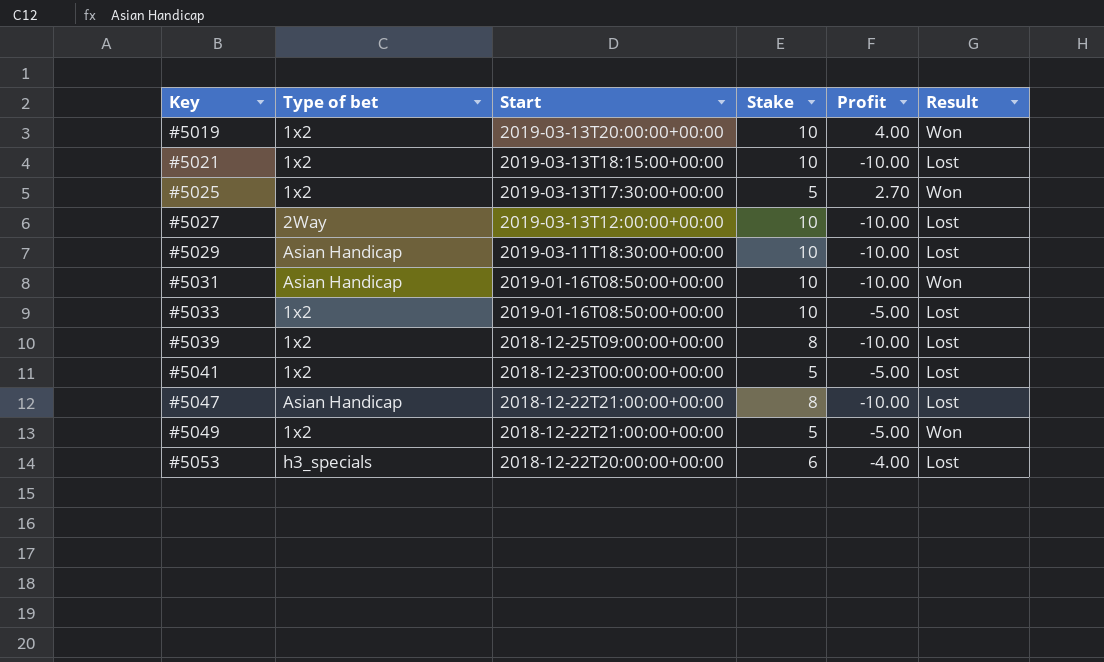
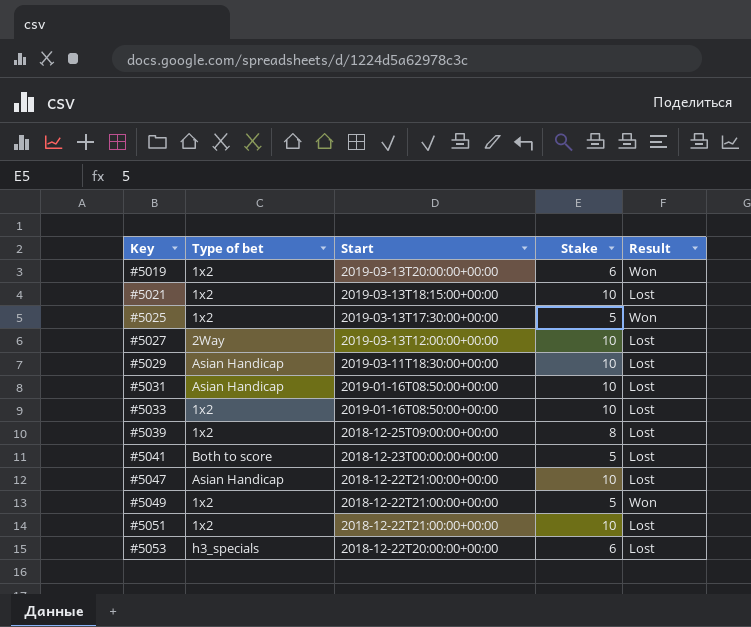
column Profit | position: 5 -> none
#5019 | Stake: 10 -> 6
#5031 | Result: Won -> Lost
#5041 | Type of bet: 1x2 -> Both to score
#5047 | Stake: 8 -> 10
row #5051: none -> 1x2 | 2018-12-22T21:00:00+00:00 | 10 | Lost

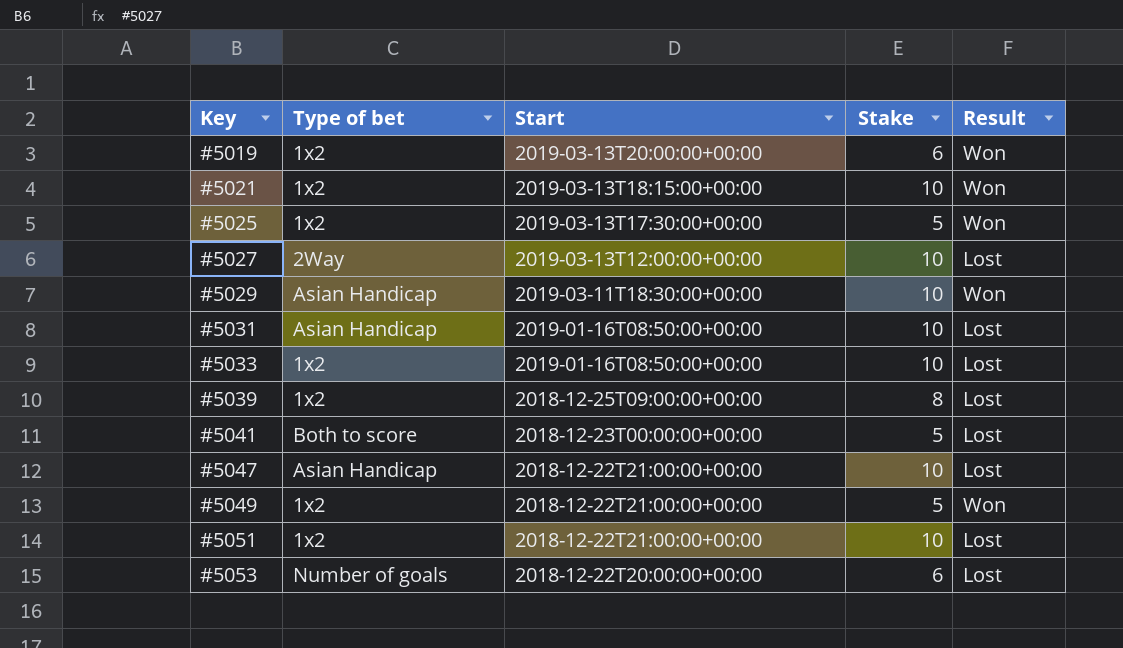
#5021 | Result: Lost -> Won
#5029 | Result: Lost -> Won
#5053 | Type of bet: h3_specials -> Number of goals

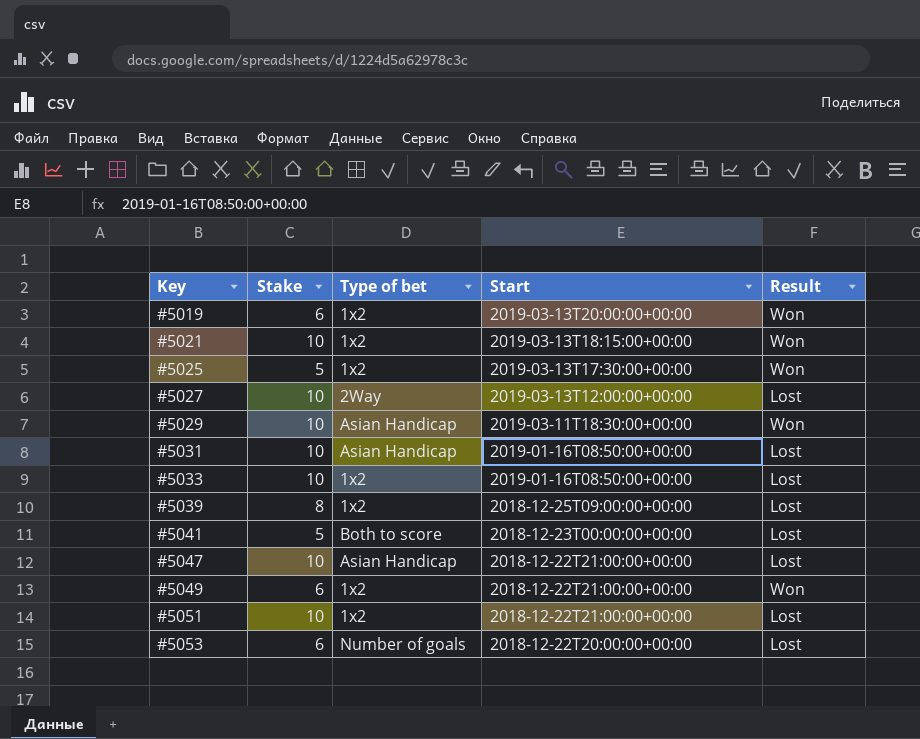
column Stake | position: 4 -> 2
#5049 | Stake: 5 -> 6

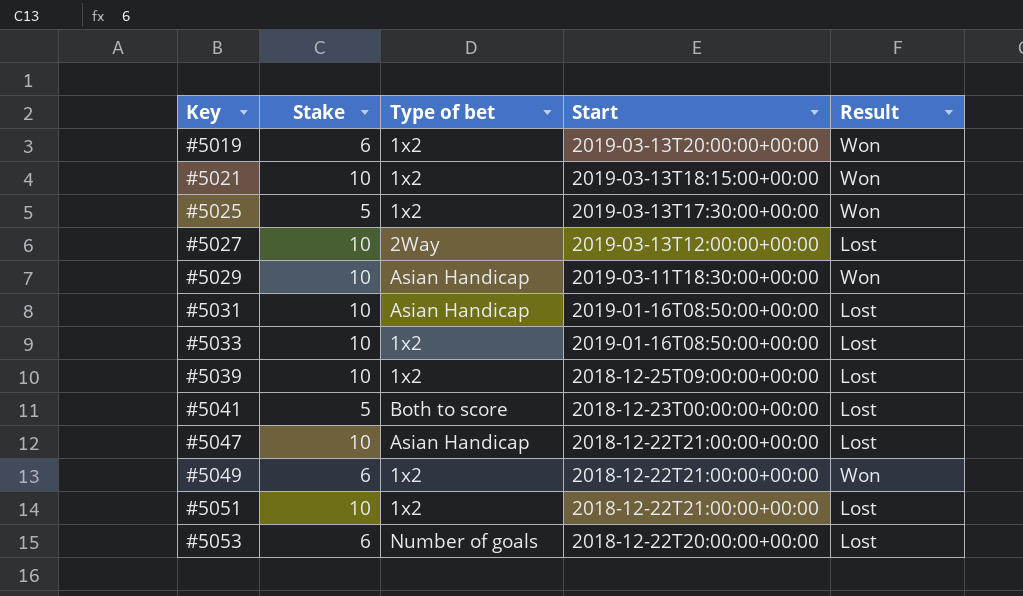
#5039 | Stake: 8 -> 10

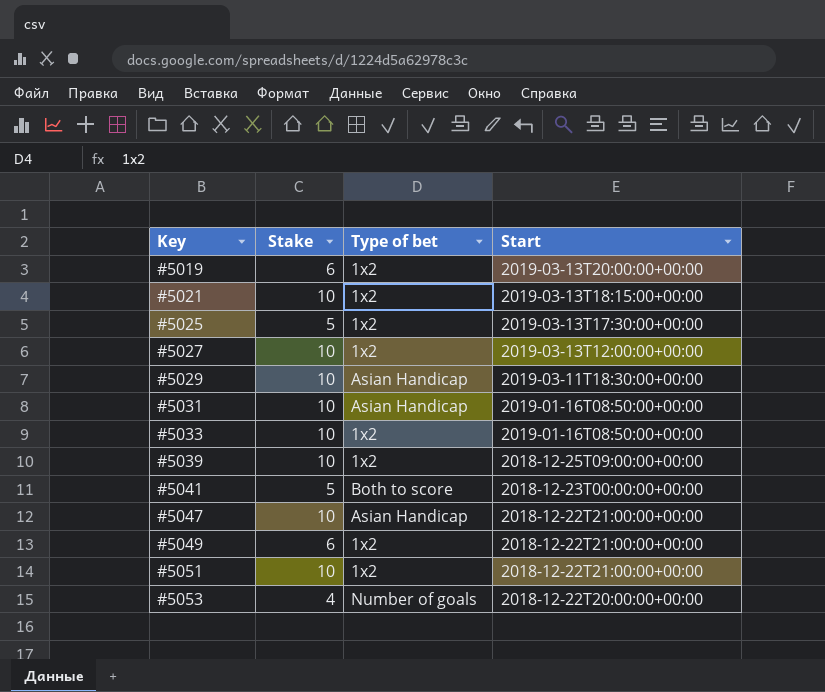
column Result | position: 5 -> none
#5027 | Type of bet: 2Way -> 1x2
#5053 | Stake: 6 -> 4

